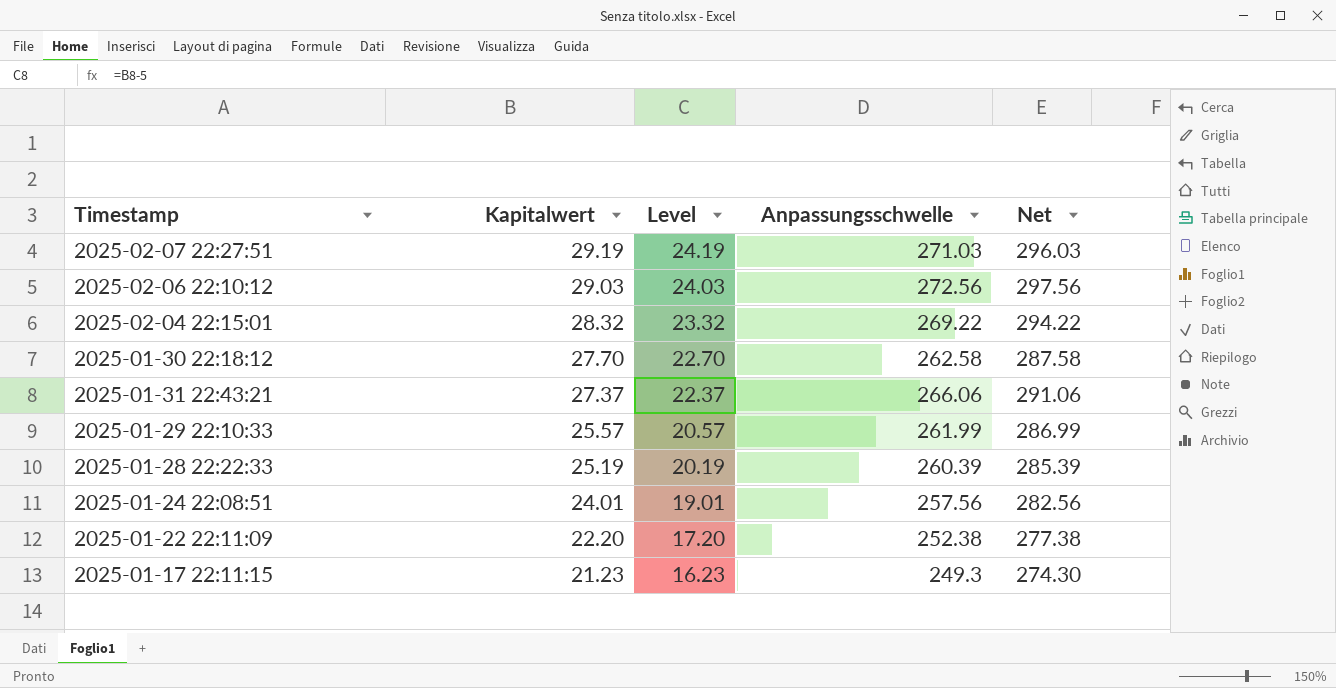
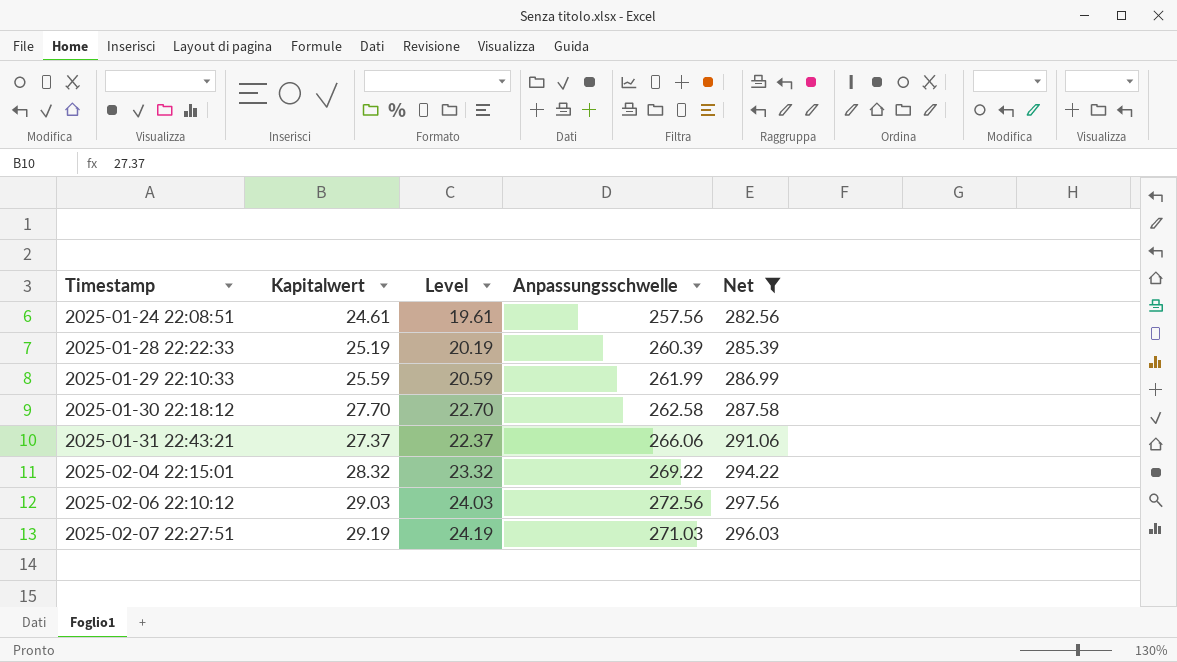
filter: none -> Net >= 282.56
row order: Kapitalwert descending -> Timestamp ascending
2025-01-24 22:08:51 | Kapitalwert: 24.01 -> 24.61
2025-01-24 22:08:51 | Level: 19.01 -> 19.61
2025-01-29 22:10:33 | Kapitalwert: 25.57 -> 25.59
2025-01-29 22:10:33 | Level: 20.57 -> 20.59

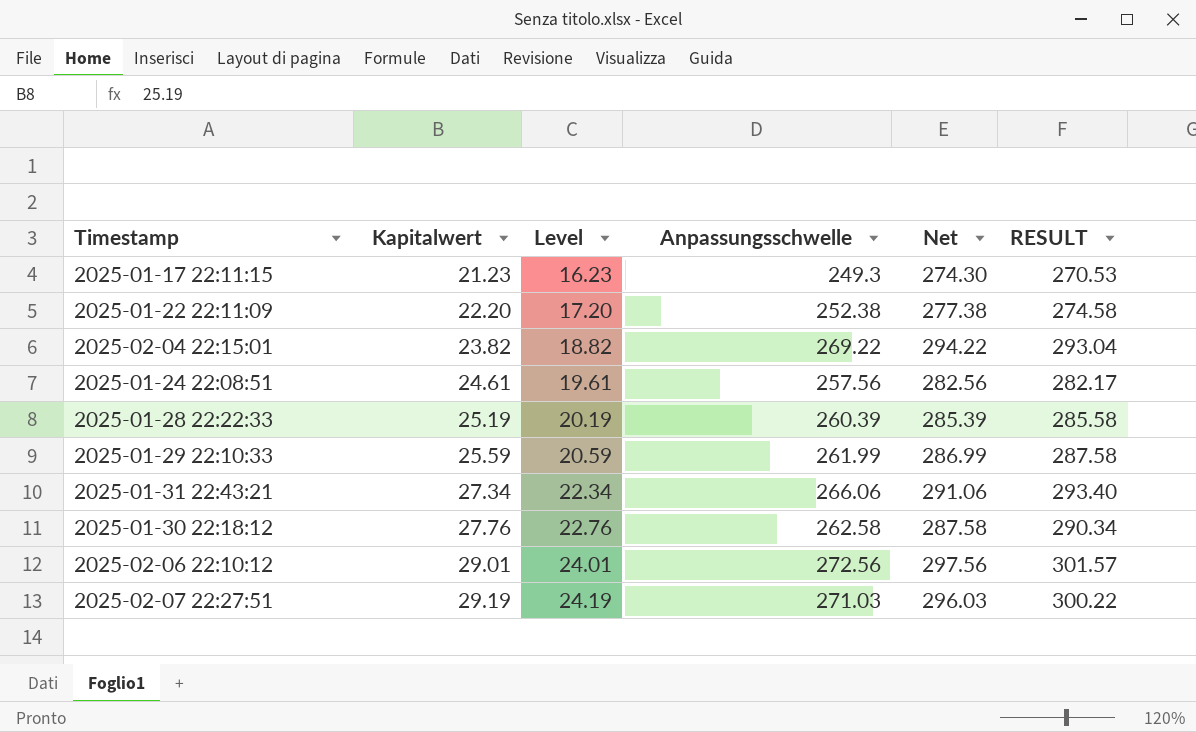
filter: Net >= 282.56 -> none
row order: Timestamp ascending -> Kapitalwert ascending
column RESULT | formula: none -> [Kapitalwert] + [Anpassungsschwelle]
2025-02-04 22:15:01 | Kapitalwert: 28.32 -> 23.82
2025-02-04 22:15:01 | Level: 23.32 -> 18.82
2025-01-31 22:43:21 | Kapitalwert: 27.37 -> 27.34
2025-01-31 22:43:21 | Level: 22.37 -> 22.34
2025-01-30 22:18:12 | Kapitalwert: 27.70 -> 27.76
2025-01-30 22:18:12 | Level: 22.70 -> 22.76
2025-02-06 22:10:12 | Kapitalwert: 29.03 -> 29.01
2025-02-06 22:10:12 | Level: 24.03 -> 24.01

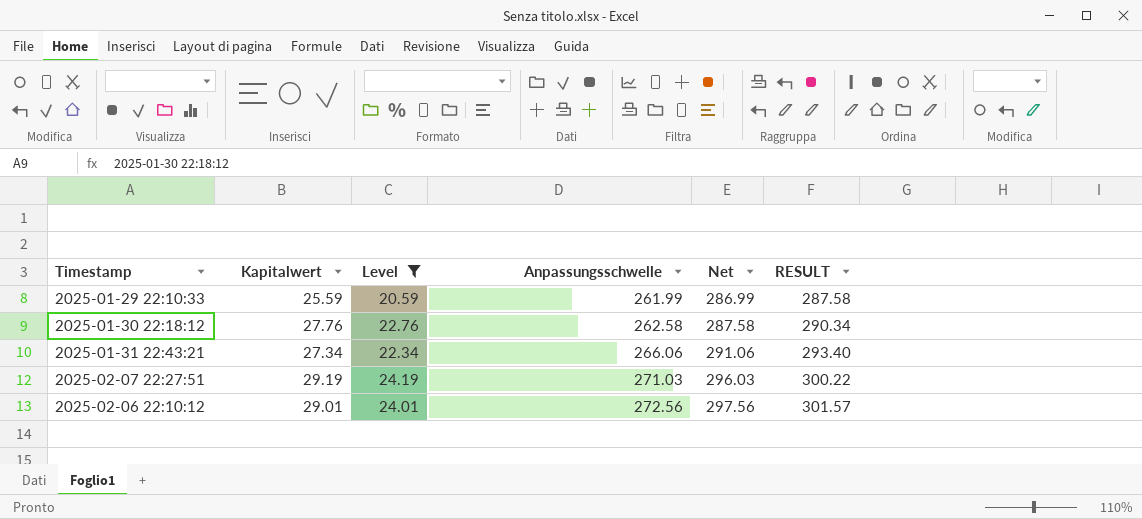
filter: none -> Level >= 20.59
row order: Kapitalwert ascending -> Anpassungsschwelle ascending

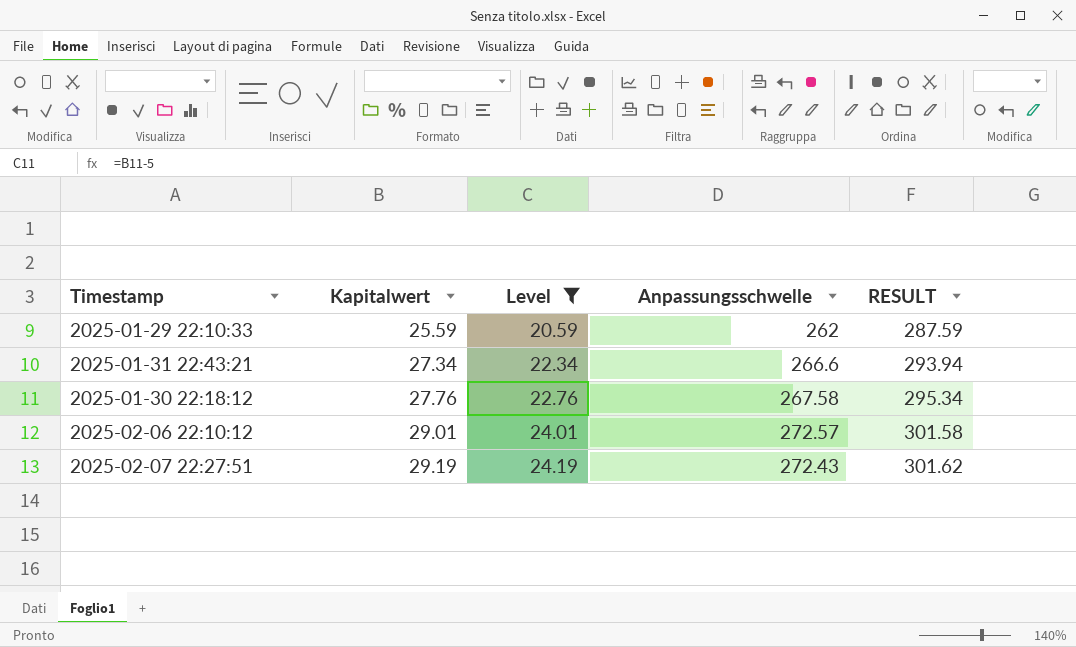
row order: Anpassungsschwelle ascending -> Kapitalwert ascending
column Net | formula: [Anpassungsschwelle] + 25 -> none
2025-01-29 22:10:33 | Anpassungsschwelle: 261.99 -> 262
2025-01-29 22:10:33 | RESULT: 287.58 -> 287.59
2025-01-31 22:43:21 | Anpassungsschwelle: 266.06 -> 266.6
2025-01-31 22:43:21 | RESULT: 293.40 -> 293.94
2025-01-30 22:18:12 | Anpassungsschwelle: 262.58 -> 267.58
2025-01-30 22:18:12 | RESULT: 290.34 -> 295.34
2025-02-06 22:10:12 | Anpassungsschwelle: 272.56 -> 272.57
2025-02-06 22:10:12 | RESULT: 301.57 -> 301.58
2025-02-07 22:27:51 | Anpassungsschwelle: 271.03 -> 272.43
2025-02-07 22:27:51 | RESULT: 300.22 -> 301.62

